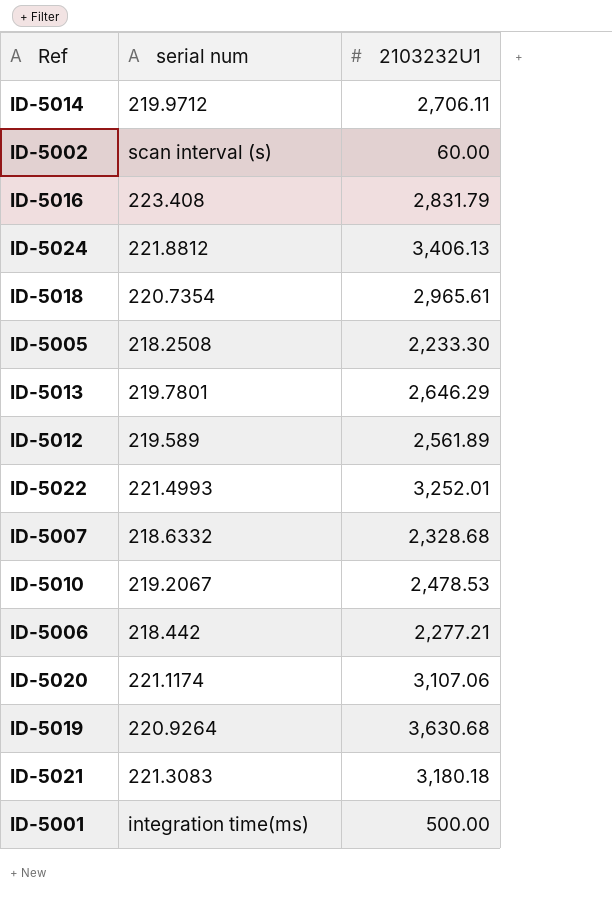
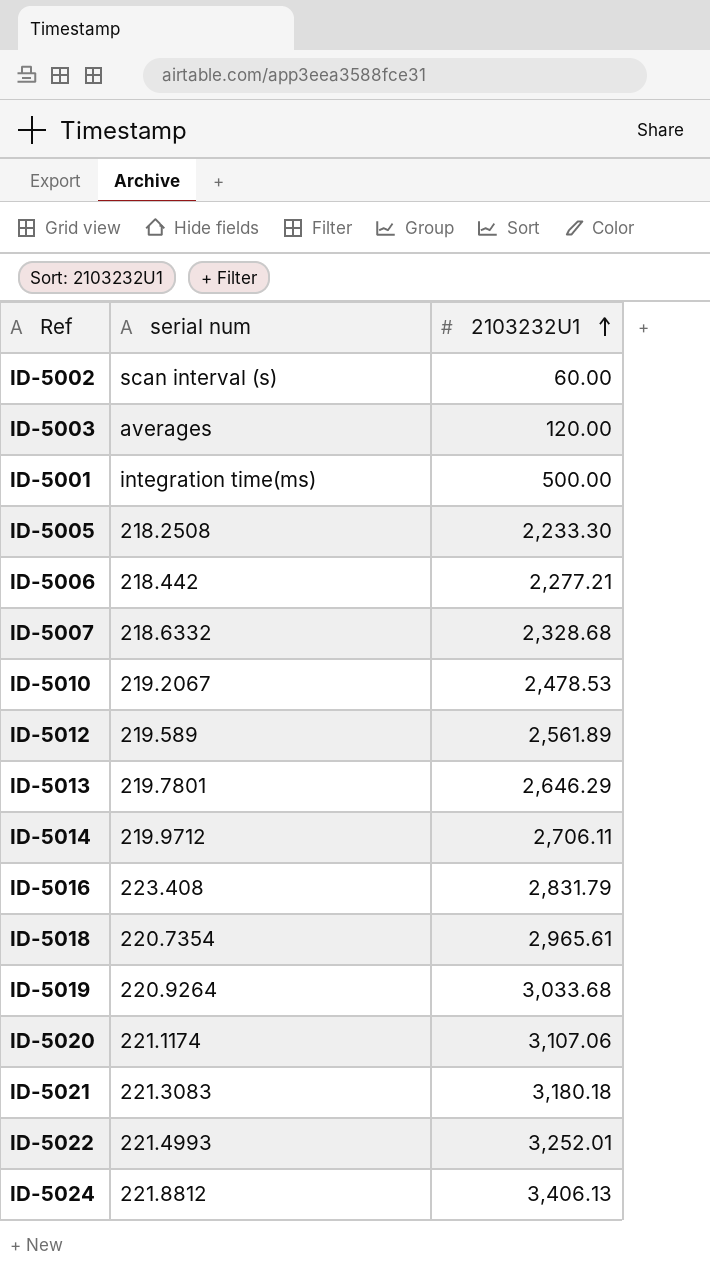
row order: none -> 2103232U1 ascending
row ID-5003: none -> averages | 120.00
ID-5019 | 2103232U1: 3,630.68 -> 3,033.68

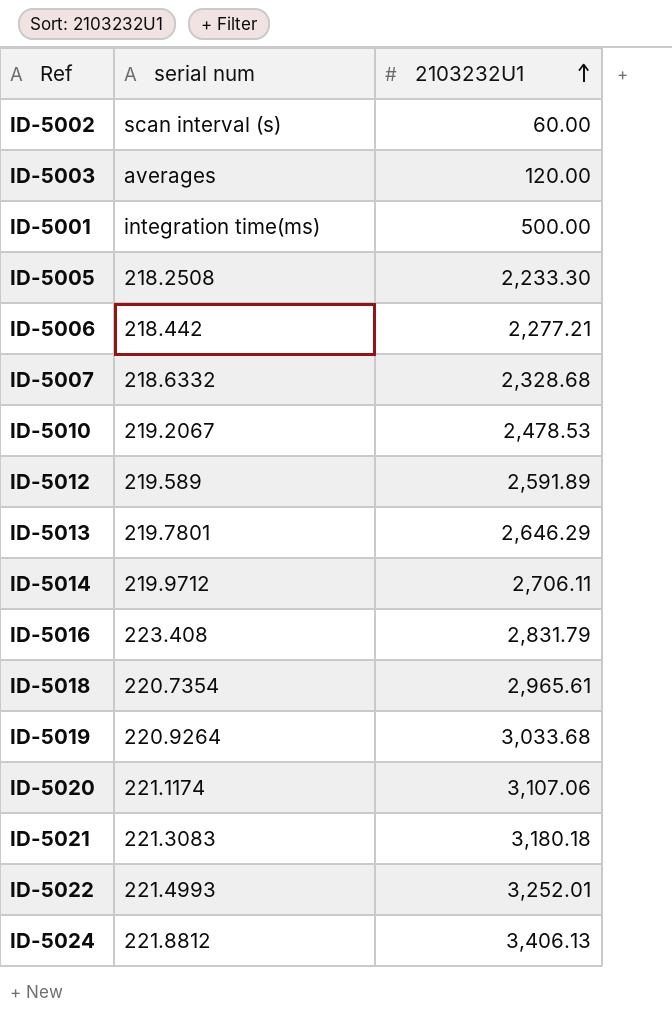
ID-5012 | 2103232U1: 2,561.89 -> 2,591.89

